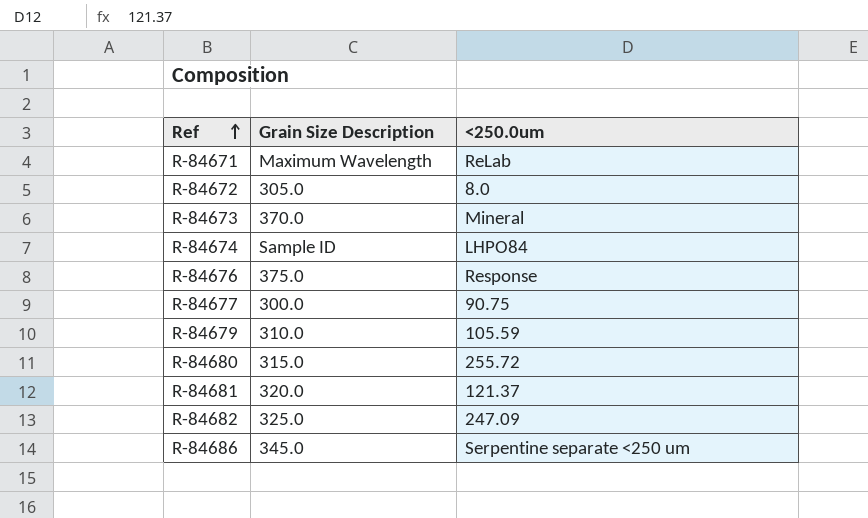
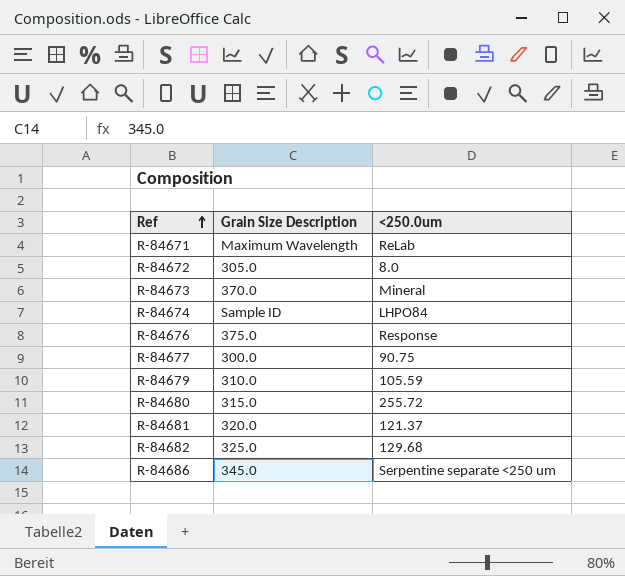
R-84682 | <250.0um: 247.09 -> 129.68

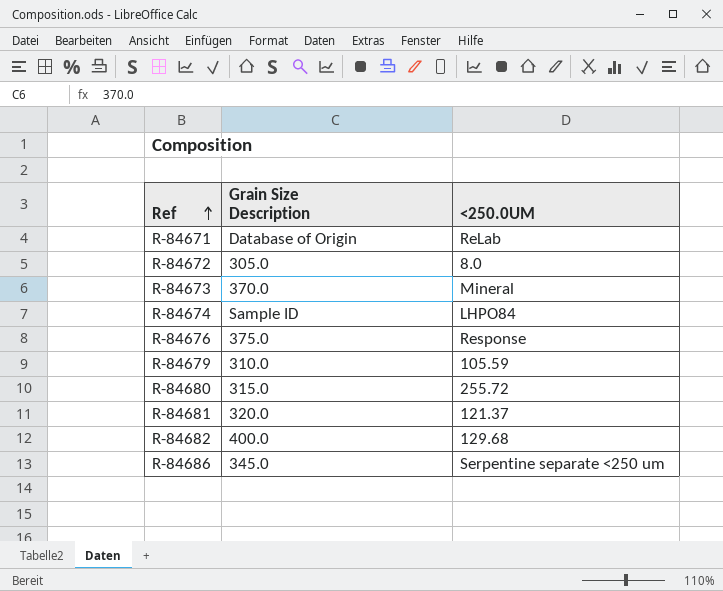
column name: <250.0um -> <250.0UM
row R-84677: 300.0 | 90.75 -> none
R-84671 | Grain Size Description: Maximum Wavelength -> Database of Origin
R-84682 | Grain Size Description: 325.0 -> 400.0

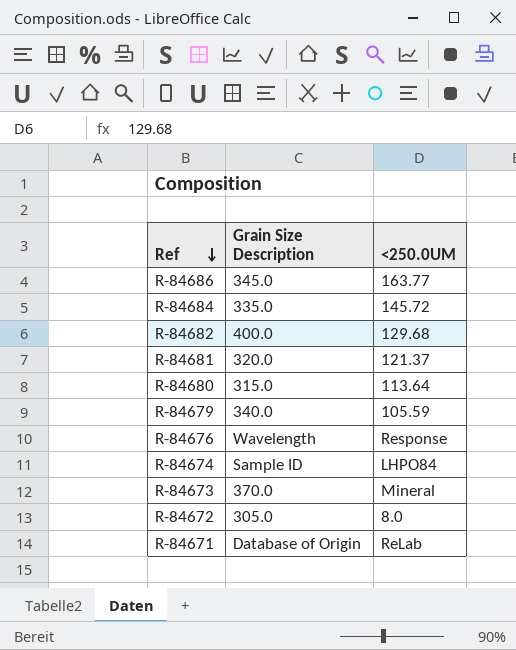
row order: Ref ascending -> Ref descending
R-84686 | <250.0UM: Serpentine separate <250 um -> 163.77
row R-84684: none -> 335.0 | 145.72
R-84680 | <250.0UM: 255.72 -> 113.64
R-84679 | Grain Size Description: 310.0 -> 340.0
R-84676 | Grain Size Description: 375.0 -> Wavelength

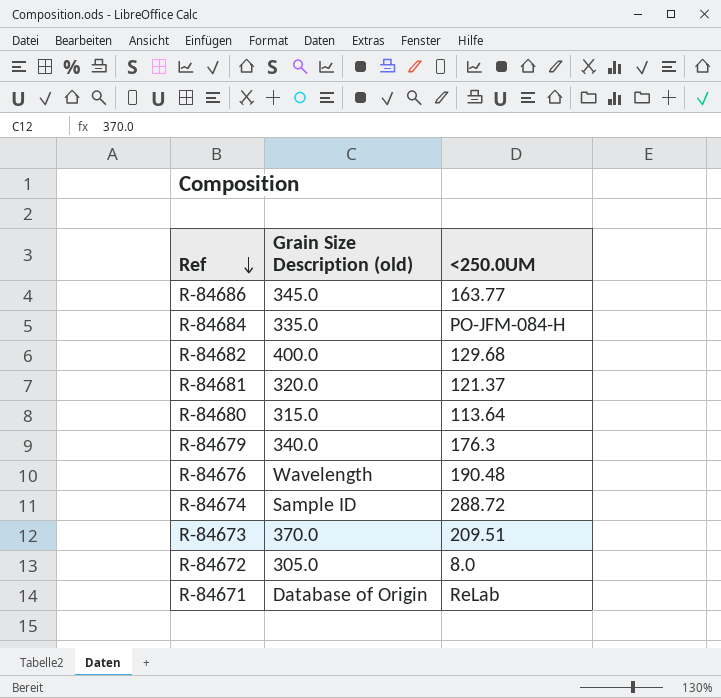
column name: Grain Size Description -> Grain Size Description (old)
R-84684 | <250.0UM: 145.72 -> PO-JFM-084-H
R-84679 | <250.0UM: 105.59 -> 176.3
R-84676 | <250.0UM: Response -> 190.48
R-84674 | <250.0UM: LHPO84 -> 288.72
R-84673 | <250.0UM: Mineral -> 209.51

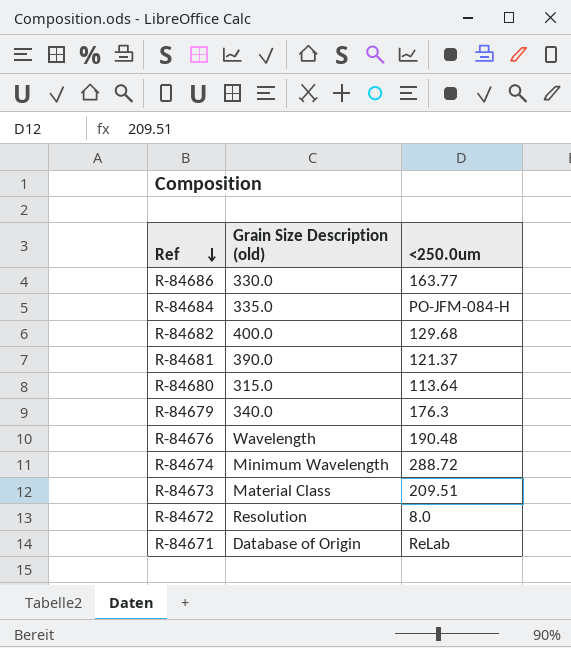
column name: <250.0UM -> <250.0um
R-84686 | Grain Size Description (old): 345.0 -> 330.0
R-84681 | Grain Size Description (old): 320.0 -> 390.0
R-84674 | Grain Size Description (old): Sample ID -> Minimum Wavelength
R-84673 | Grain Size Description (old): 370.0 -> Material Class
R-84672 | Grain Size Description (old): 305.0 -> Resolution

